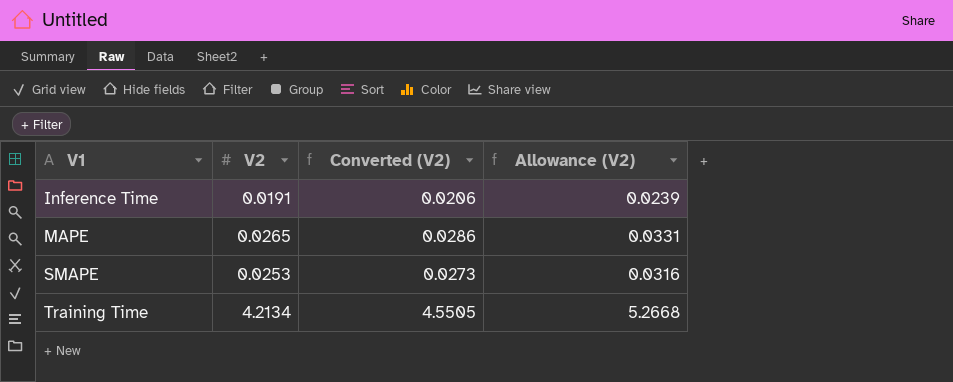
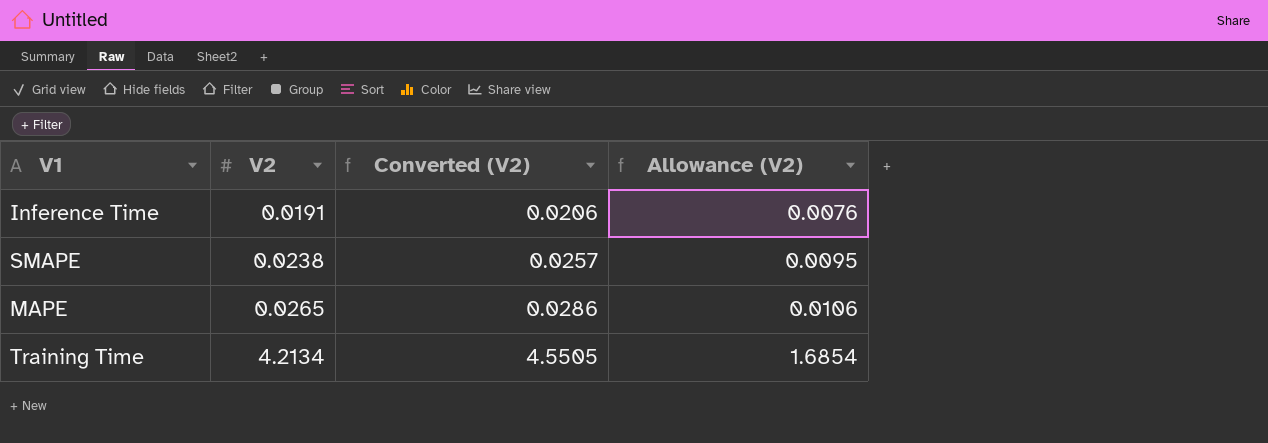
row order: V1 ascending -> V2 ascending
column Allowance (V2) | formula: [V2] * 1.25 -> [V2] * 0.4
SMAPE | V2: 0.0253 -> 0.0238
SMAPE | Converted (V2): 0.0273 -> 0.0257

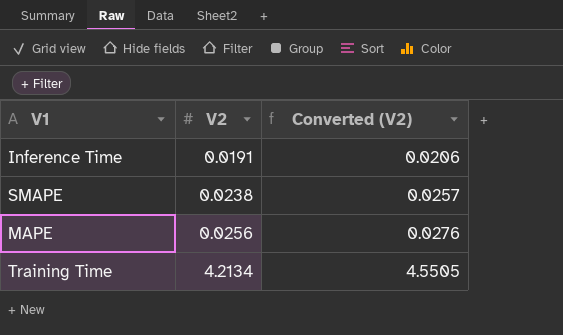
column Allowance (V2) | formula: [V2] * 0.4 -> none
MAPE | V2: 0.0265 -> 0.0256
MAPE | Converted (V2): 0.0286 -> 0.0276

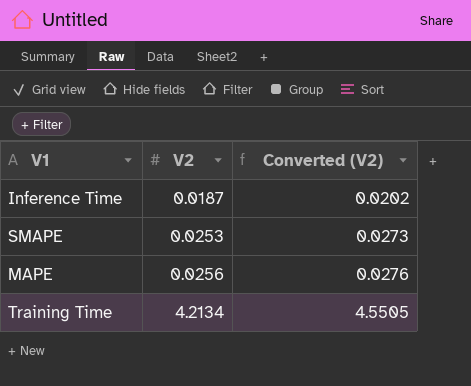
Inference Time | V2: 0.0191 -> 0.0187
Inference Time | Converted (V2): 0.0206 -> 0.0202
SMAPE | V2: 0.0238 -> 0.0253
SMAPE | Converted (V2): 0.0257 -> 0.0273

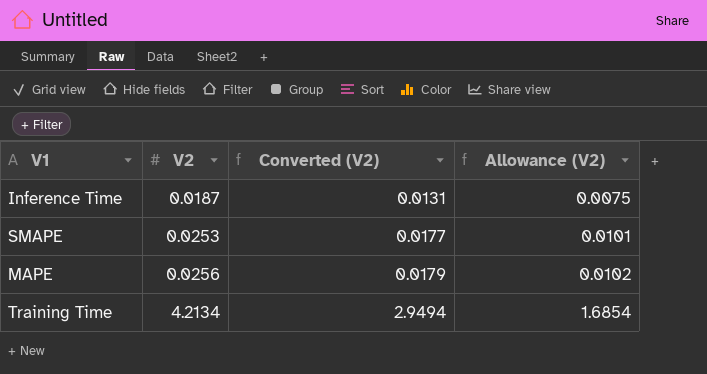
column Converted (V2) | formula: [V2] * 1.08 -> [V2] * 0.7
column Allowance (V2) | formula: none -> [V2] * 0.4

